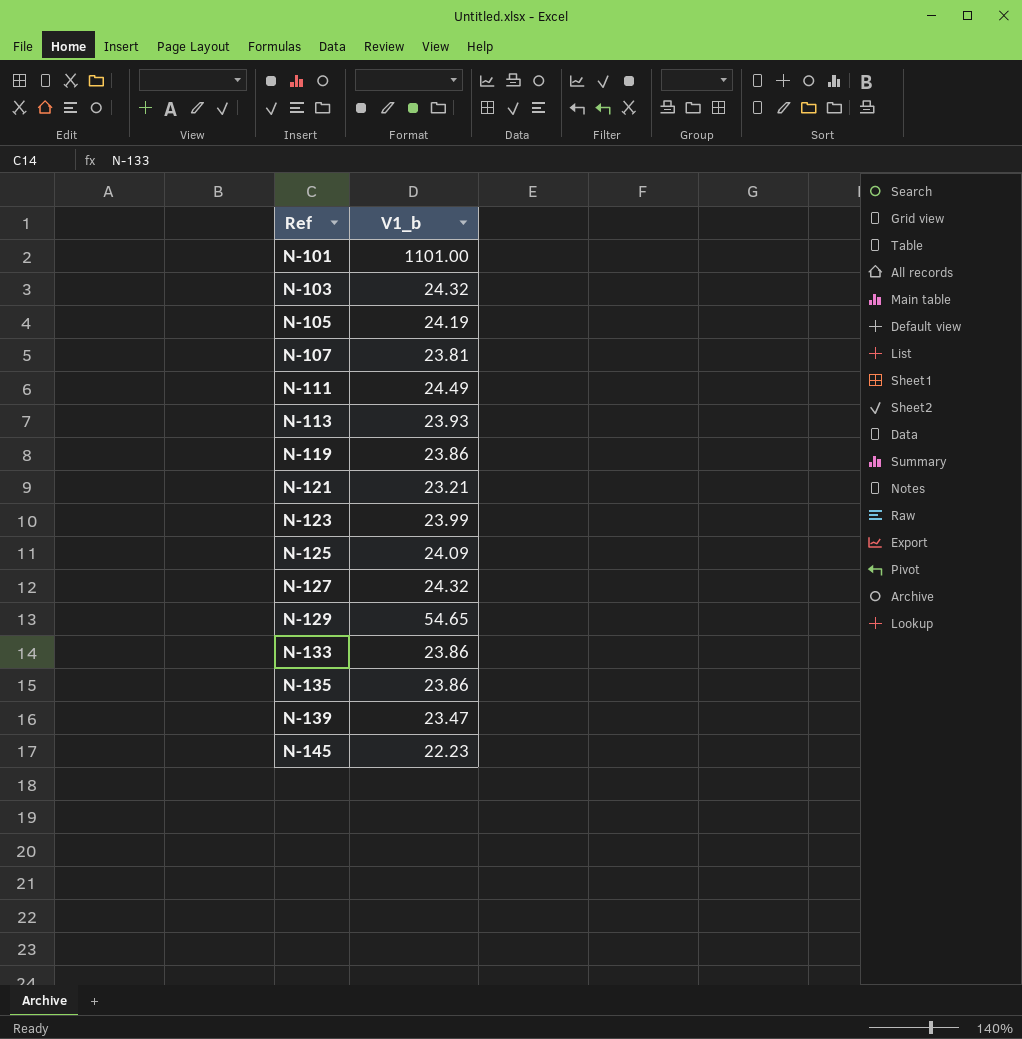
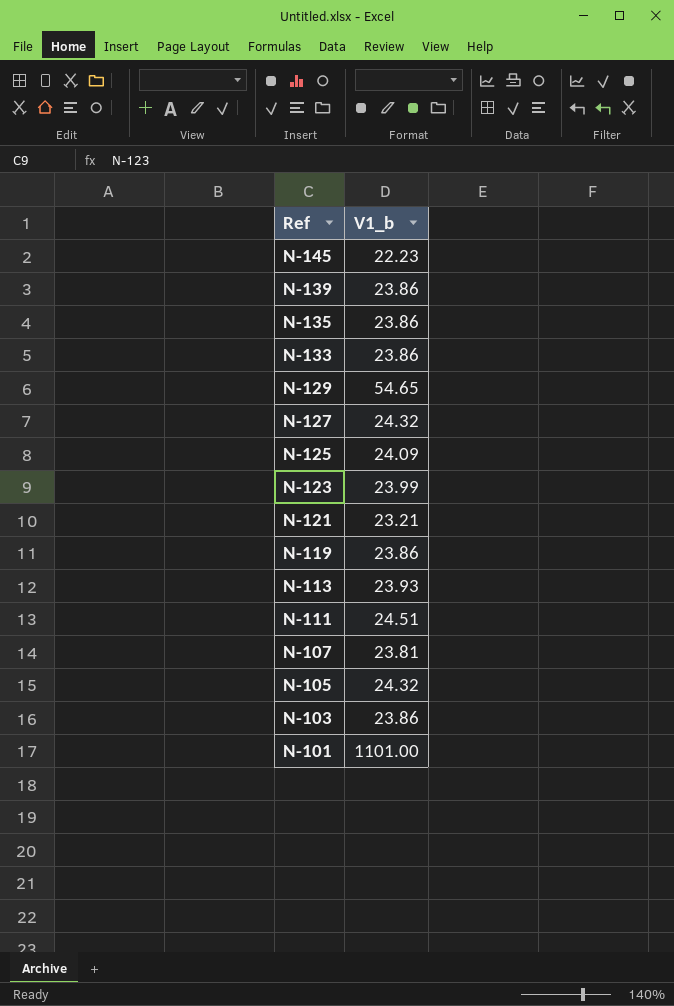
row order: Ref ascending -> Ref descending
N-139 | V1_b: 23.47 -> 23.86
N-111 | V1_b: 24.49 -> 24.51
N-105 | V1_b: 24.19 -> 24.32
N-103 | V1_b: 24.32 -> 23.86

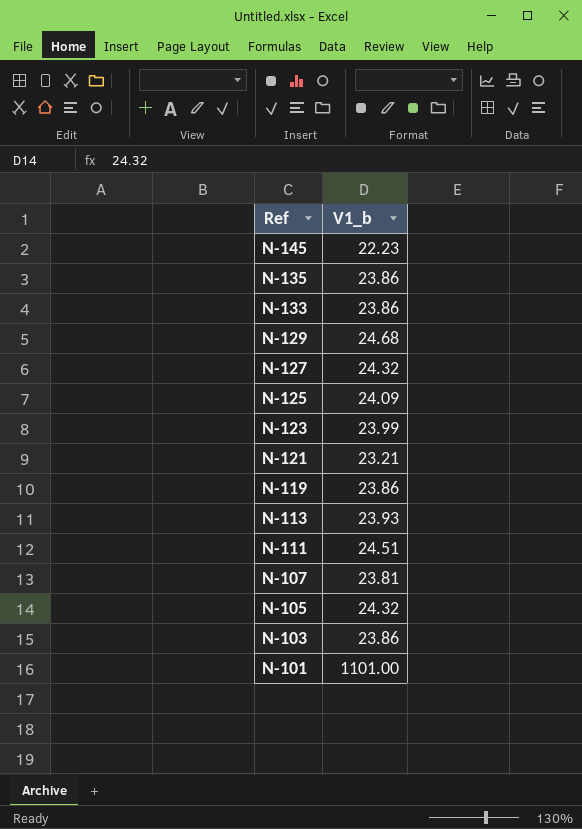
row N-139: 23.86 -> none
N-129 | V1_b: 54.65 -> 24.68

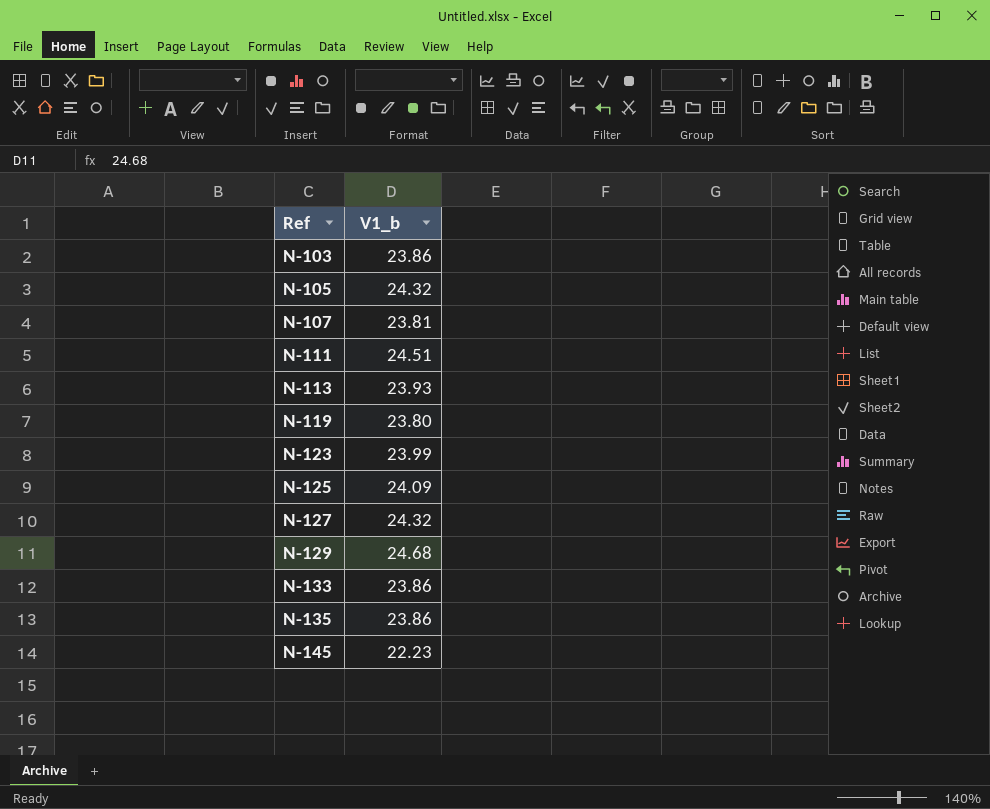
row order: Ref descending -> Ref ascending
row N-121: 23.21 -> none
row N-101: 1101.00 -> none
N-119 | V1_b: 23.86 -> 23.80

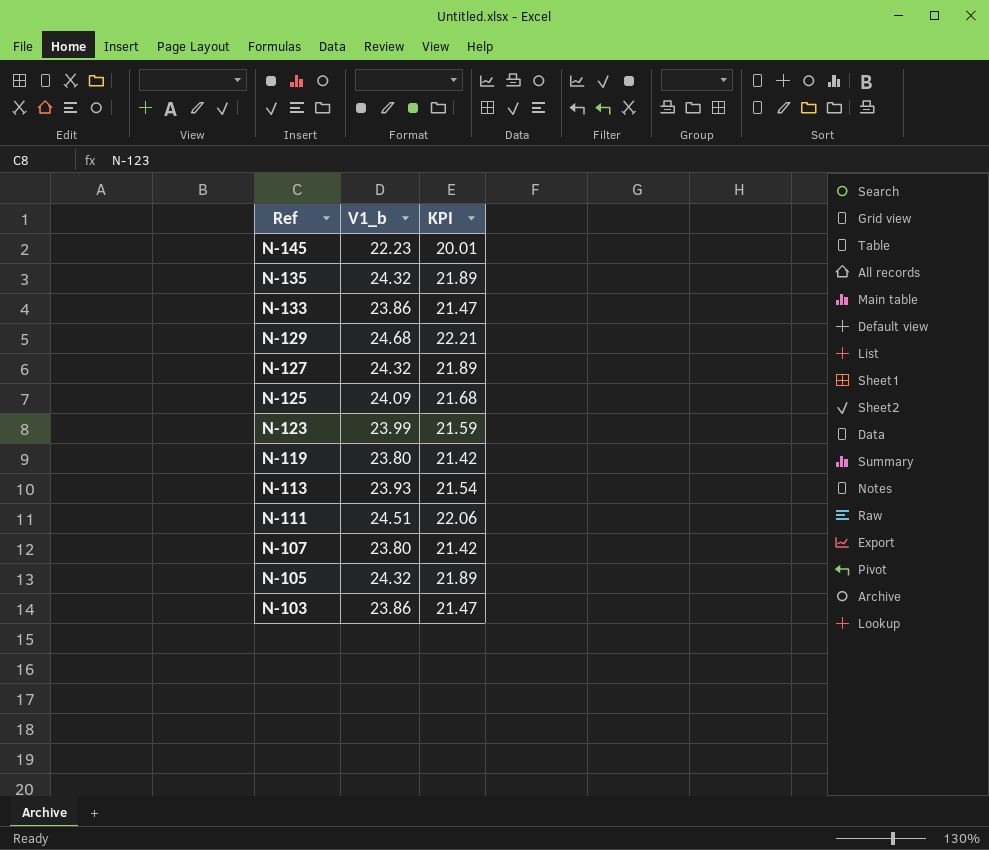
row order: Ref ascending -> Ref descending
column KPI | formula: none -> [V1_b] * 0.9
N-135 | V1_b: 23.86 -> 24.32
N-107 | V1_b: 23.81 -> 23.80

